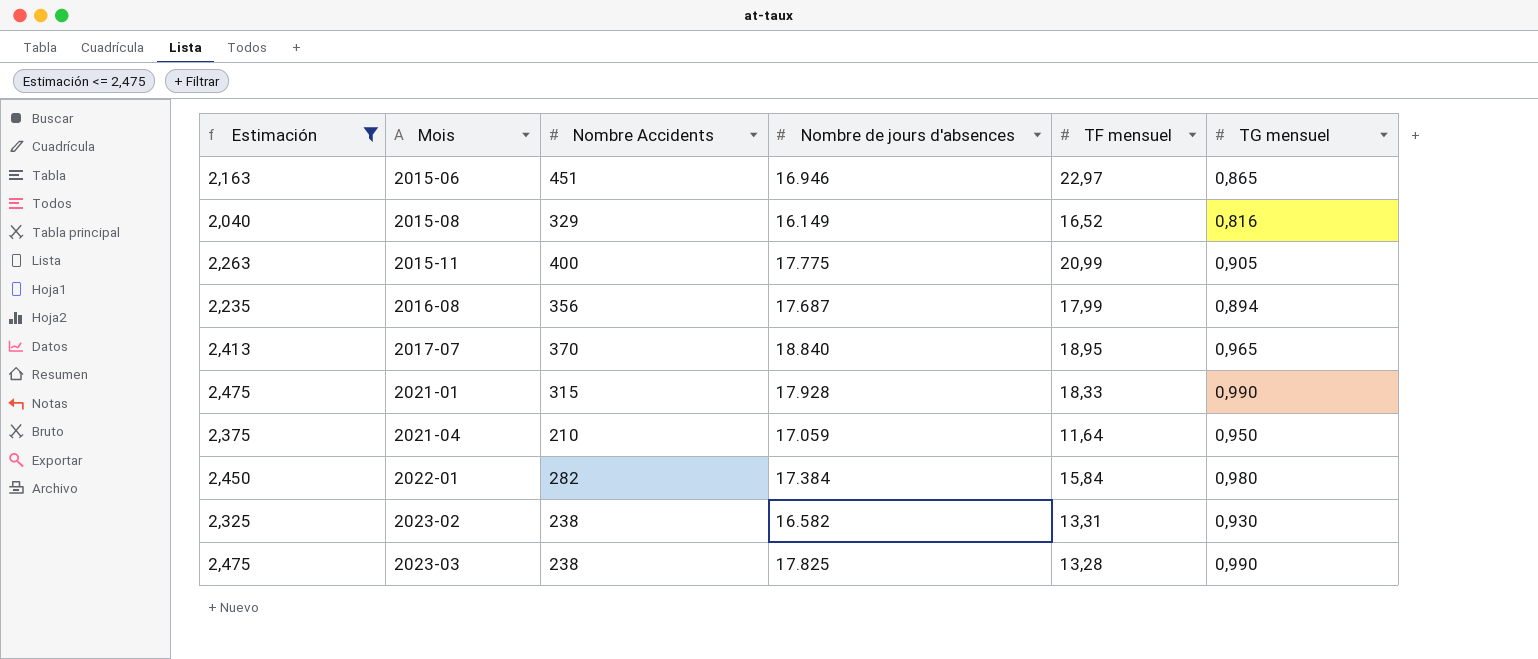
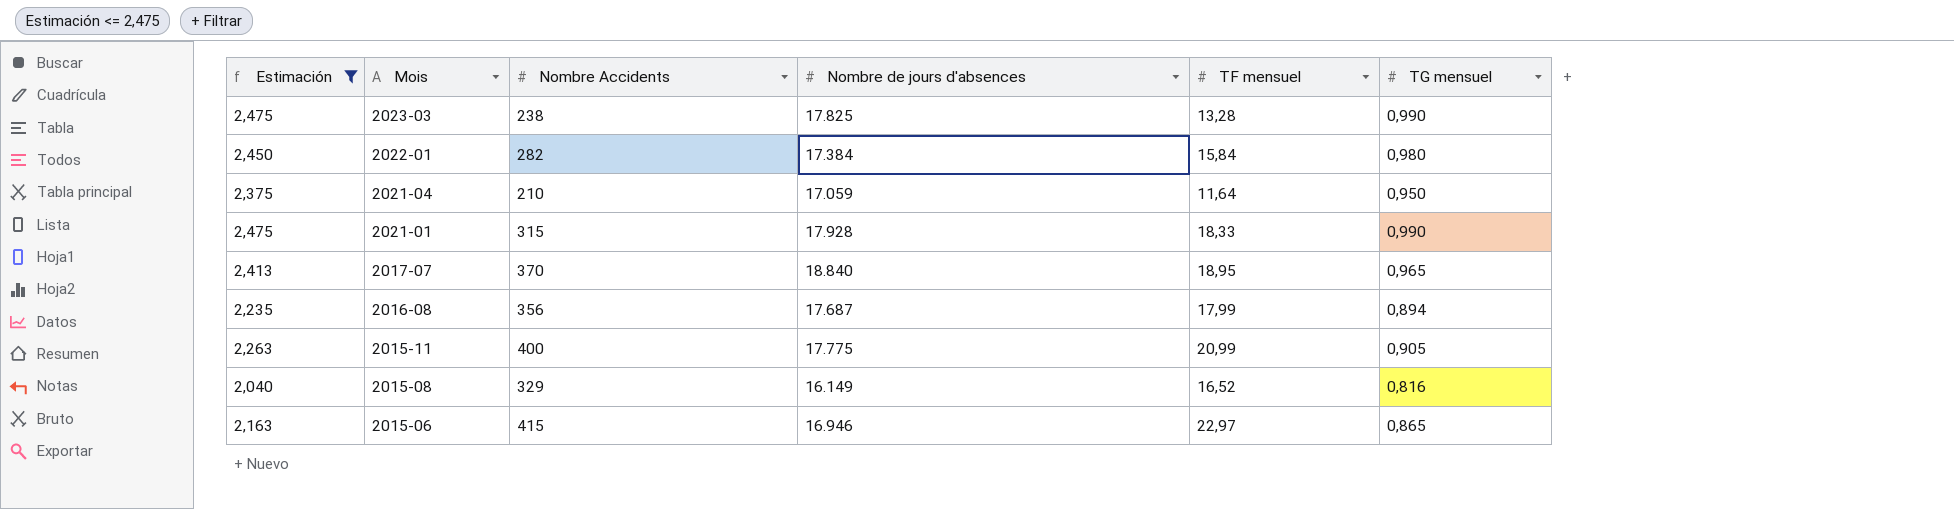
row order: Mois ascending -> Mois descending
row 2023-02: 2,325 | 238 | 16.582 | 13,31 | 0,930 -> none
2015-06 | Nombre Accidents: 451 -> 415

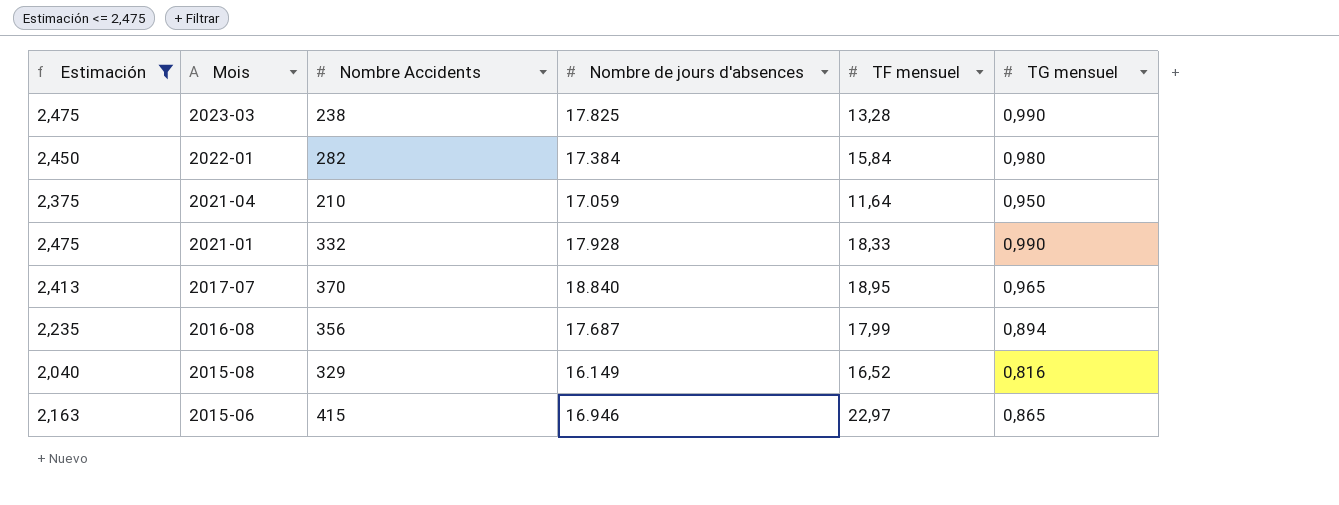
row 2015-11: 2,263 | 400 | 17.775 | 20,99 | 0,905 -> none
2021-01 | Nombre Accidents: 315 -> 332

